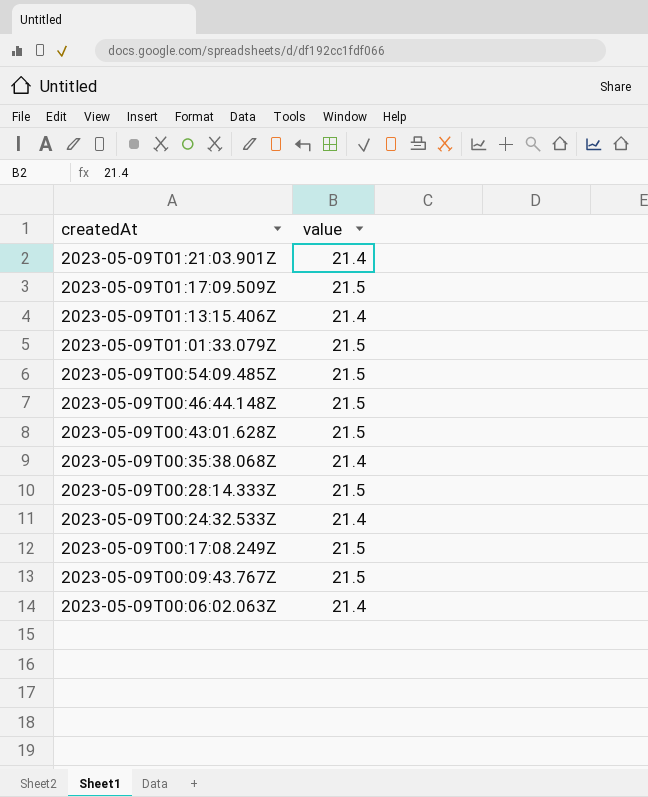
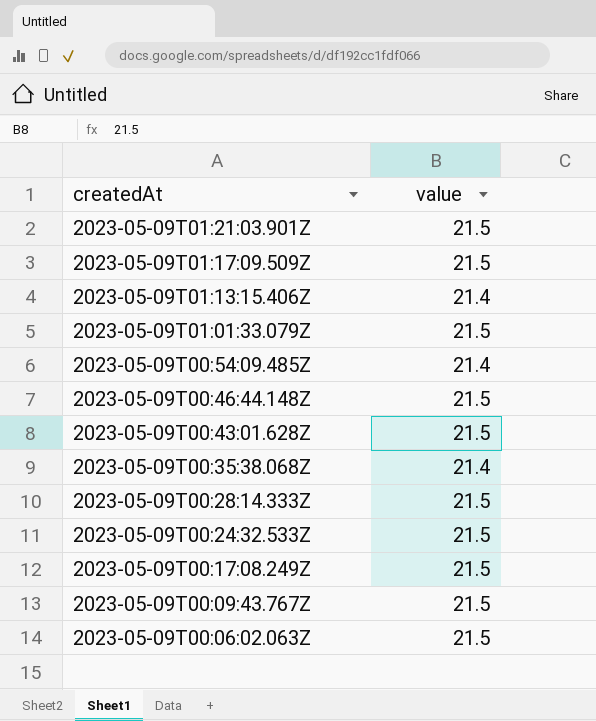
2023-05-09T01:21:03.901Z | value: 21.4 -> 21.5
2023-05-09T00:54:09.485Z | value: 21.5 -> 21.4
2023-05-09T00:24:32.533Z | value: 21.4 -> 21.5
2023-05-09T00:06:02.063Z | value: 21.4 -> 21.5

